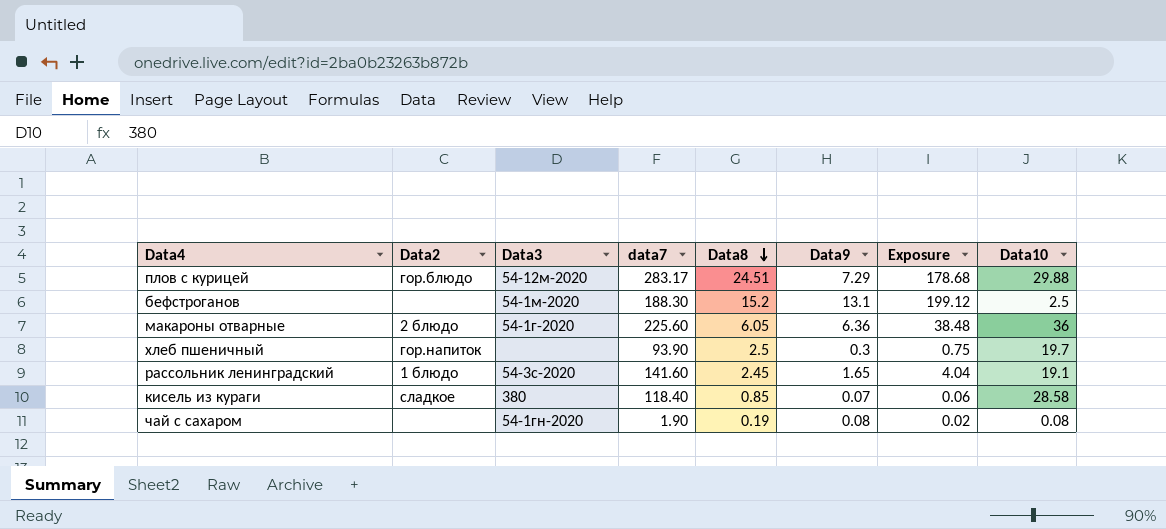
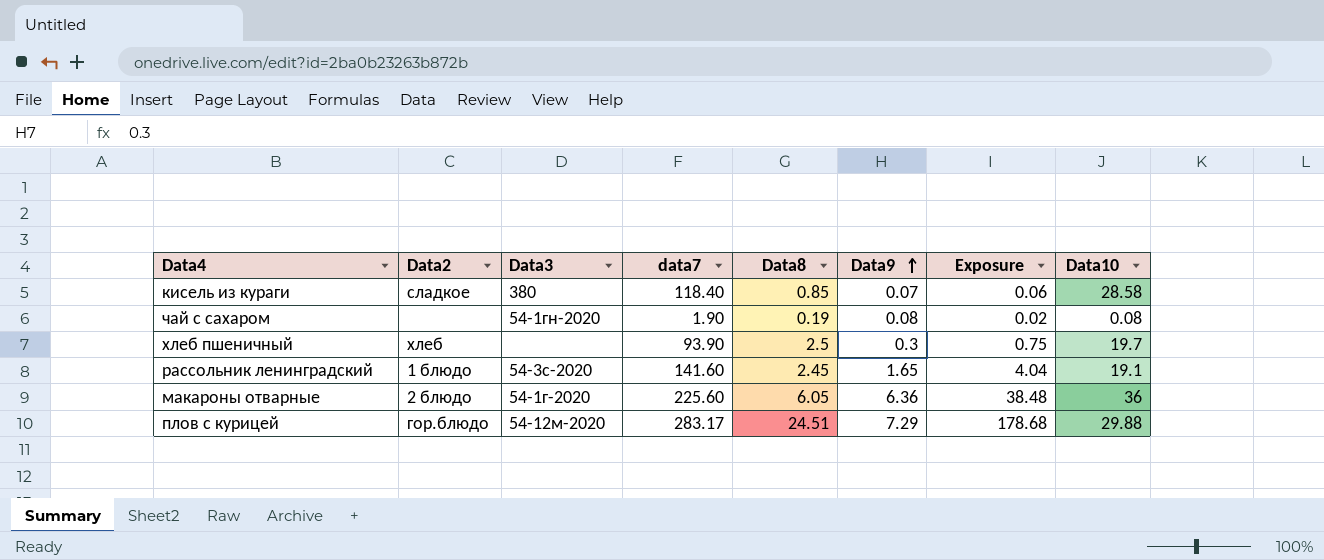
row order: Data8 descending -> Data9 ascending
row бефстроганов: none | 54-1м-2020 | 188.30 | 15.2 | 13.1 | 199.12 | 2.5 -> none
хлеб пшеничный | Data2: гор.напиток -> хлеб

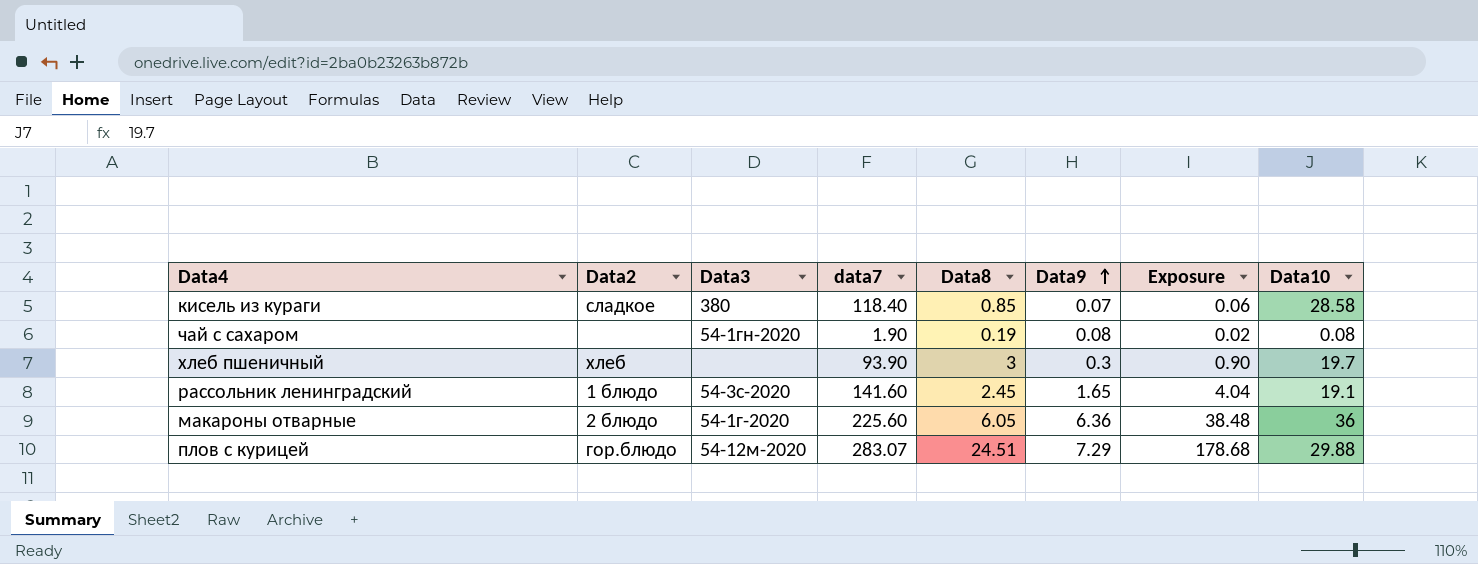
хлеб пшеничный | Data8: 2.5 -> 3
хлеб пшеничный | Exposure: 0.75 -> 0.90
плов с курицей | data7: 283.17 -> 283.07

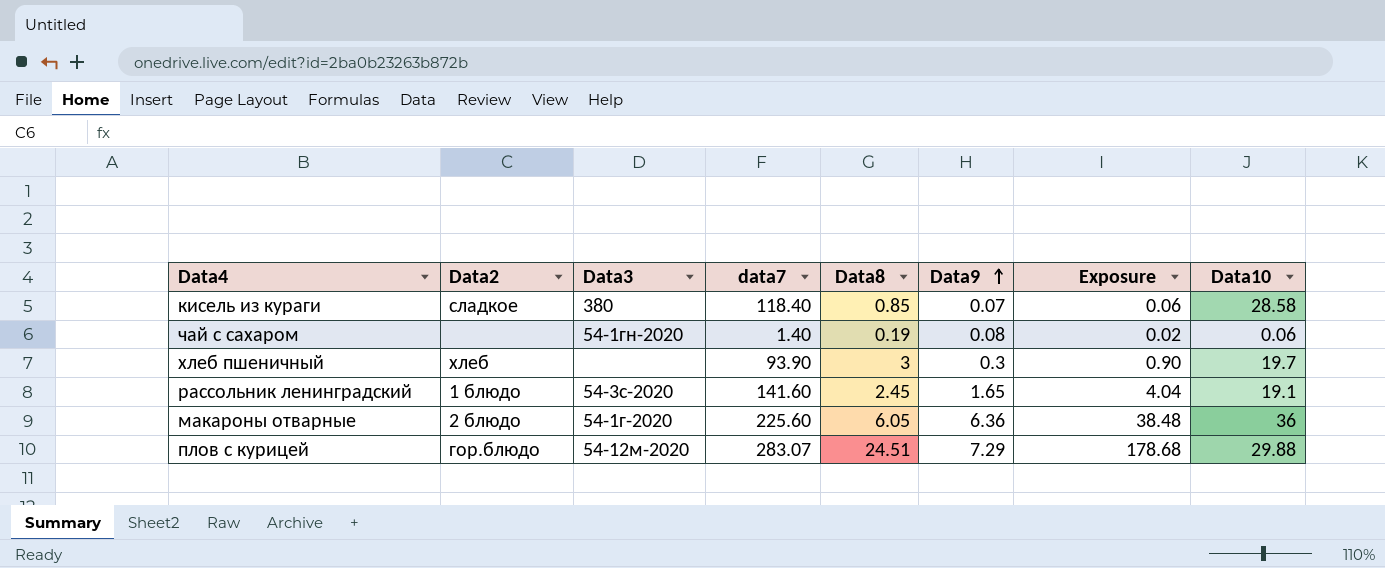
чай с сахаром | data7: 1.90 -> 1.40
чай с сахаром | Data10: 0.08 -> 0.06

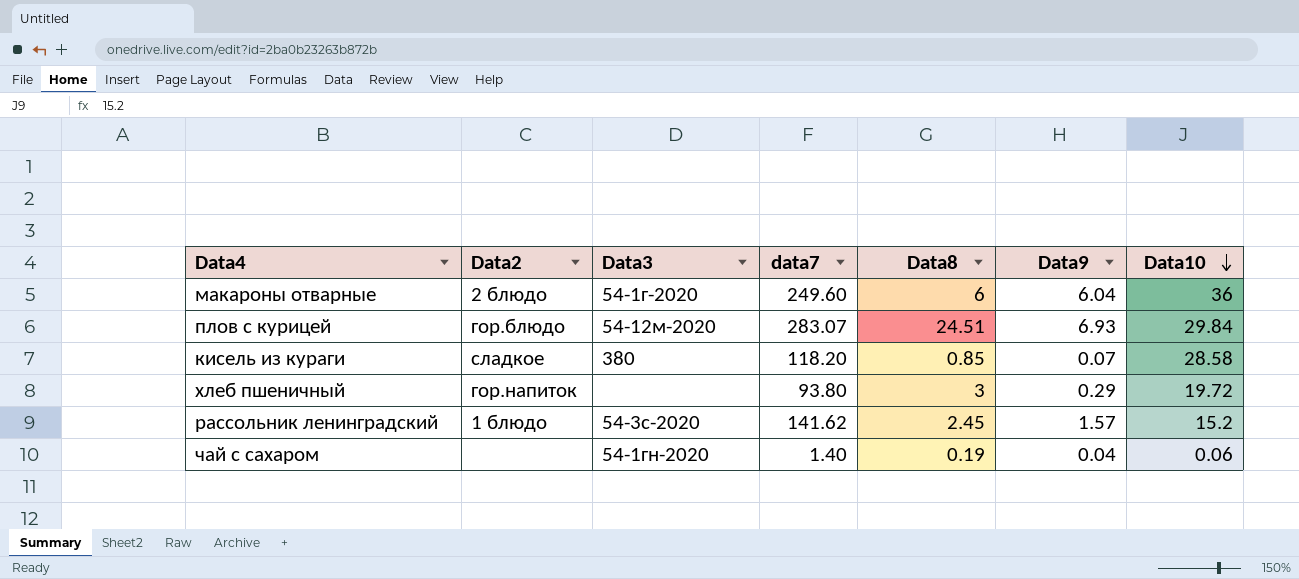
row order: Data9 ascending -> Data10 descending
column Exposure | formula: [Data8] * [Data9] -> none
макароны отварные | data7: 225.60 -> 249.60
макароны отварные | Data8: 6.05 -> 6
макароны отварные | Data9: 6.36 -> 6.04
плов с курицей | Data9: 7.29 -> 6.93
плов с курицей | Data10: 29.88 -> 29.84
кисель из кураги | data7: 118.40 -> 118.20
хлеб пшеничный | Data2: хлеб -> гор.напиток
хлеб пшеничный | data7: 93.90 -> 93.80
хлеб пшеничный | Data9: 0.3 -> 0.29
хлеб пшеничный | Data10: 19.7 -> 19.72
рассольник ленинградский | data7: 141.60 -> 141.62
рассольник ленинградский | Data9: 1.65 -> 1.57
рассольник ленинградский | Data10: 19.1 -> 15.2
чай с сахаром | Data9: 0.08 -> 0.04

